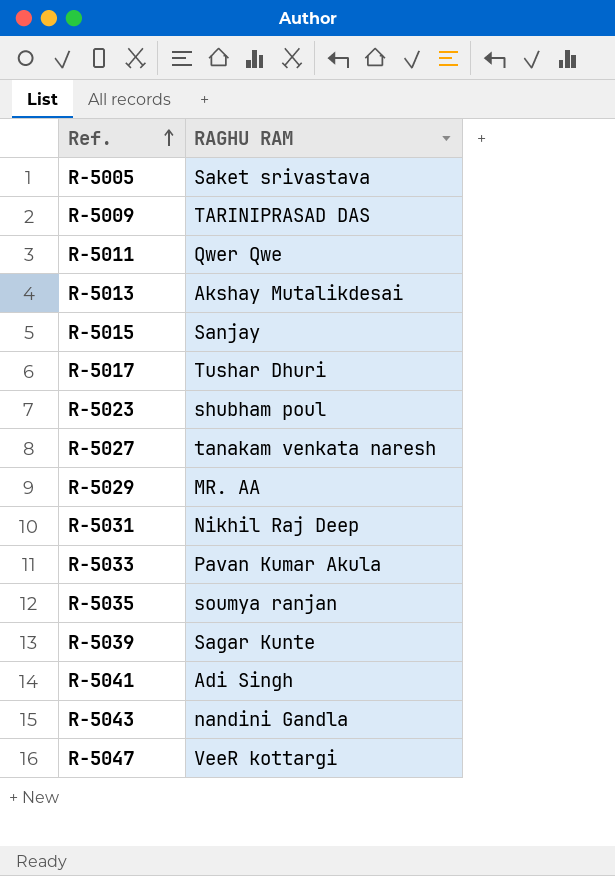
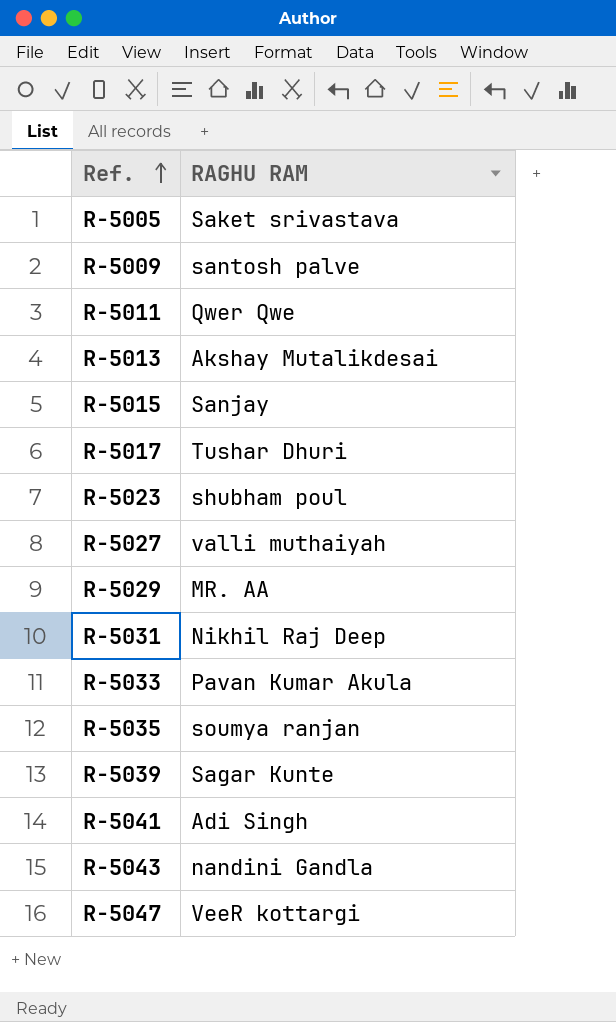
R-5009 | RAGHU RAM: TARINIPRASAD DAS -> santosh palve
R-5027 | RAGHU RAM: tanakam venkata naresh -> valli muthaiyah

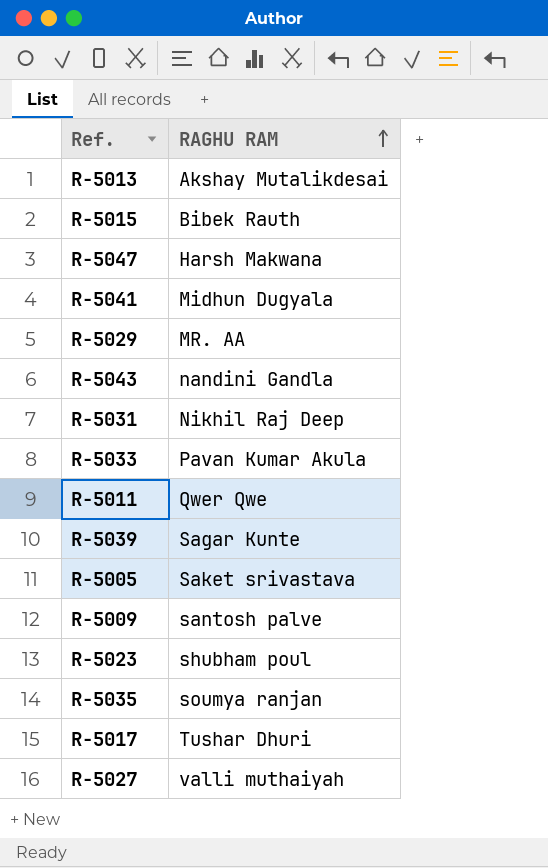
row order: Ref. ascending -> RAGHU RAM ascending
R-5015 | RAGHU RAM: Sanjay -> Bibek Rauth
R-5047 | RAGHU RAM: VeeR kottargi -> Harsh Makwana
R-5041 | RAGHU RAM: Adi Singh -> Midhun Dugyala

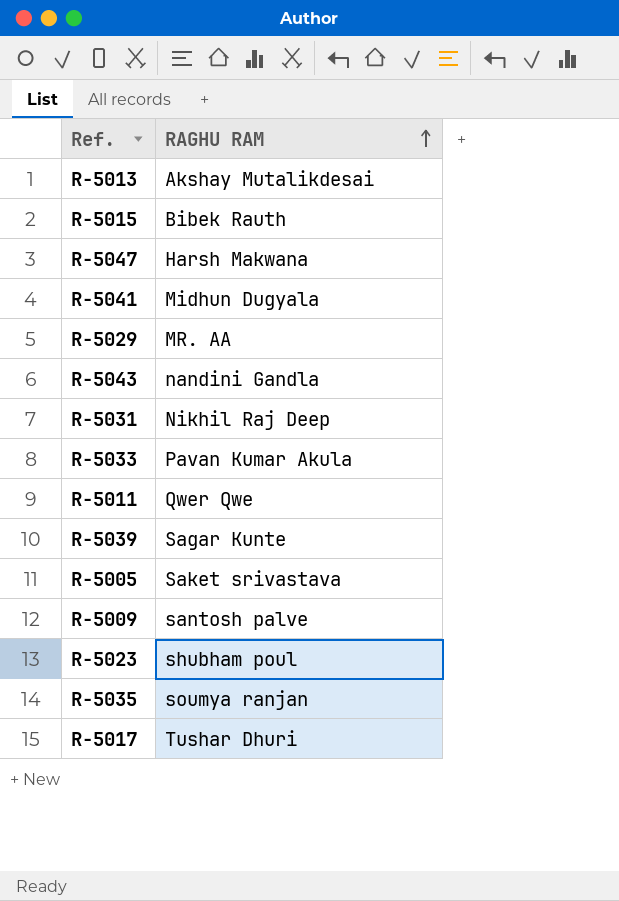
row R-5027: valli muthaiyah -> none

